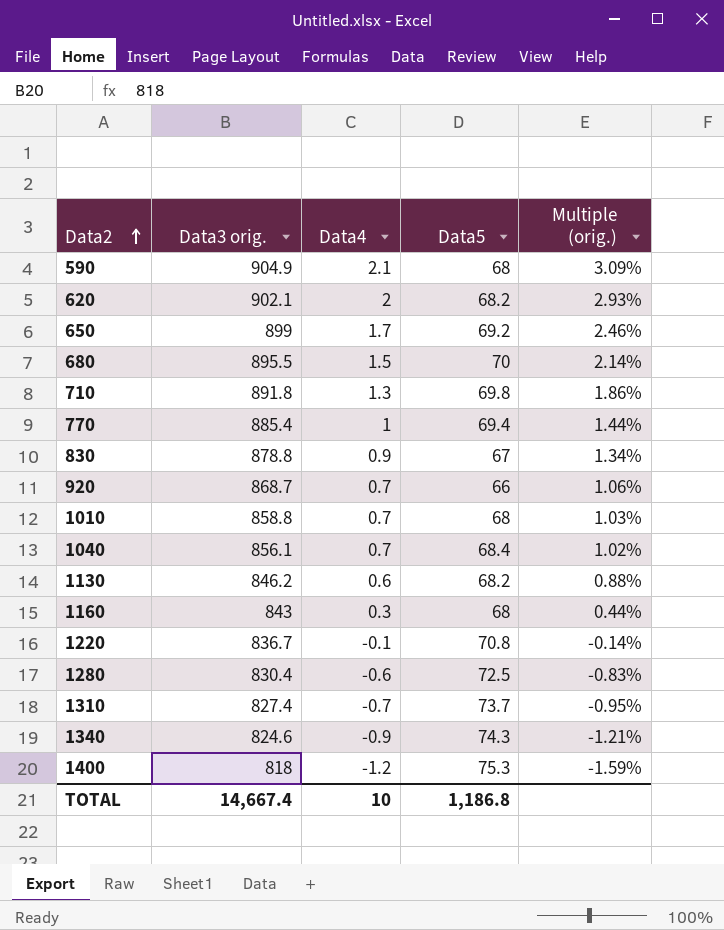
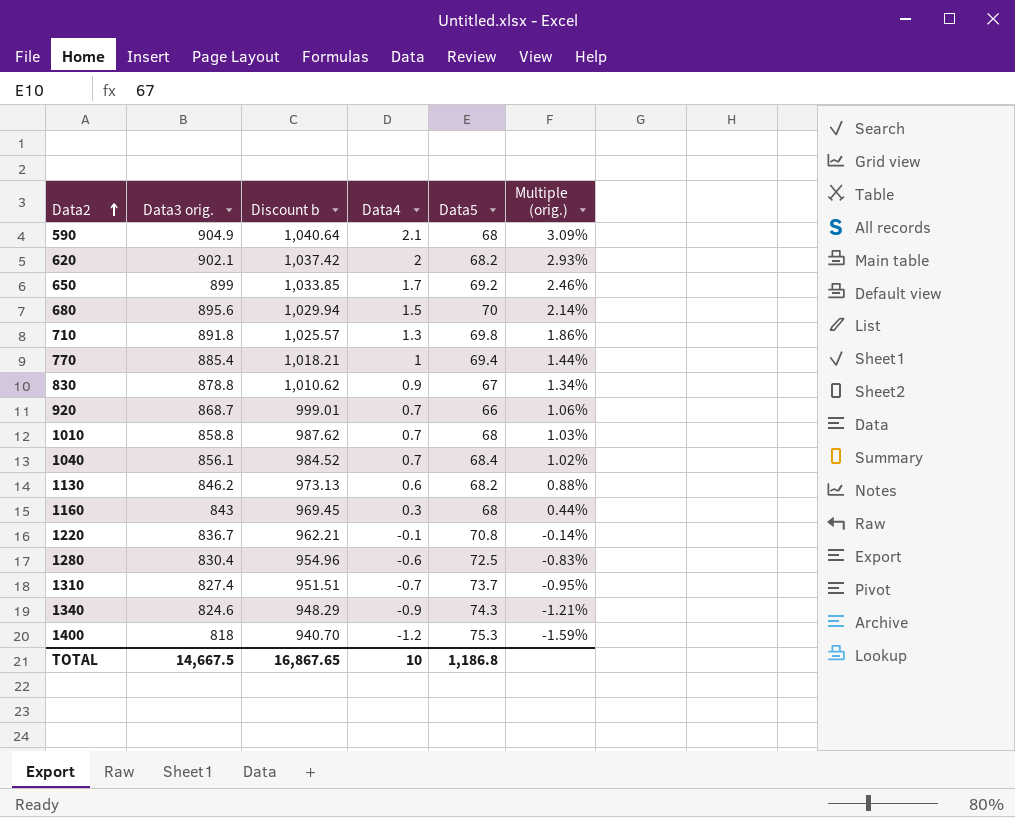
column Discount b | formula: none -> [Data3 orig.] * 1.15
680 | Data3 orig.: 895.5 -> 895.6
TOTAL | Data3 orig.: 14,667.4 -> 14,667.5

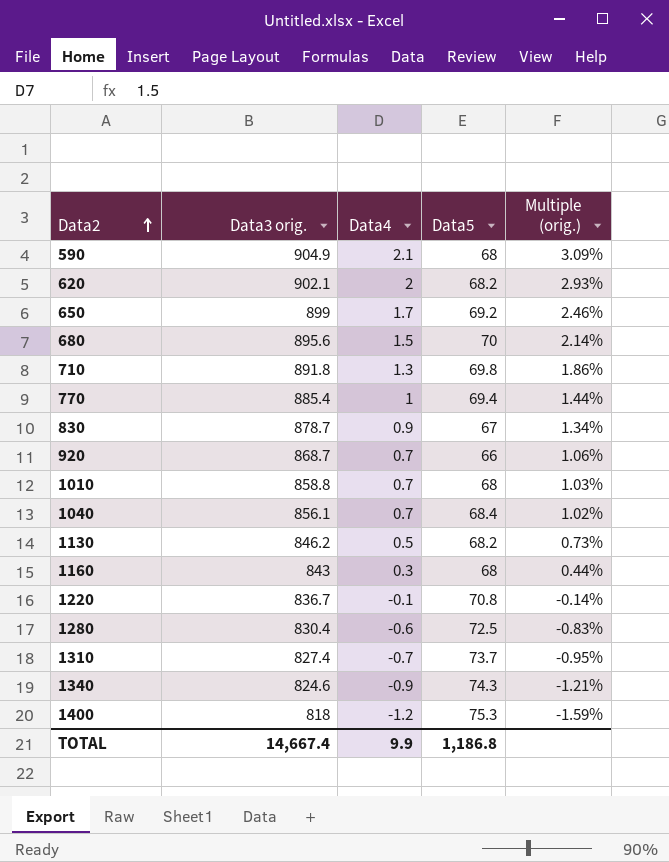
column Discount b | formula: [Data3 orig.] * 1.15 -> none
830 | Data3 orig.: 878.8 -> 878.7
1130 | Data4: 0.6 -> 0.5
1130 | Multiple (orig.): 0.88% -> 0.73%
TOTAL | Data3 orig.: 14,667.5 -> 14,667.4
TOTAL | Data4: 10 -> 9.9

